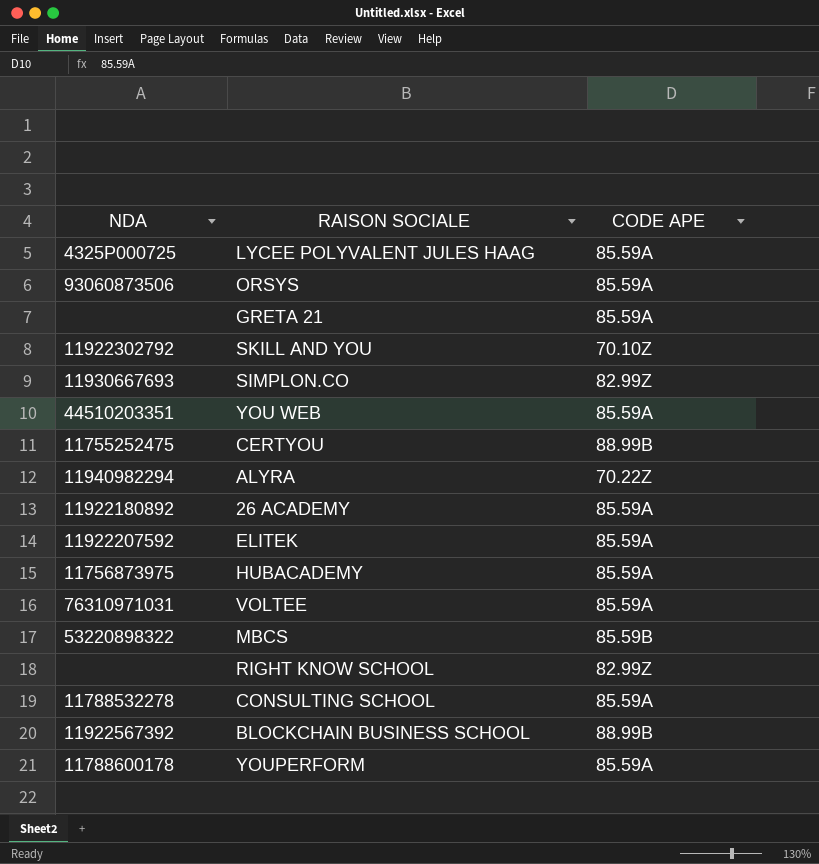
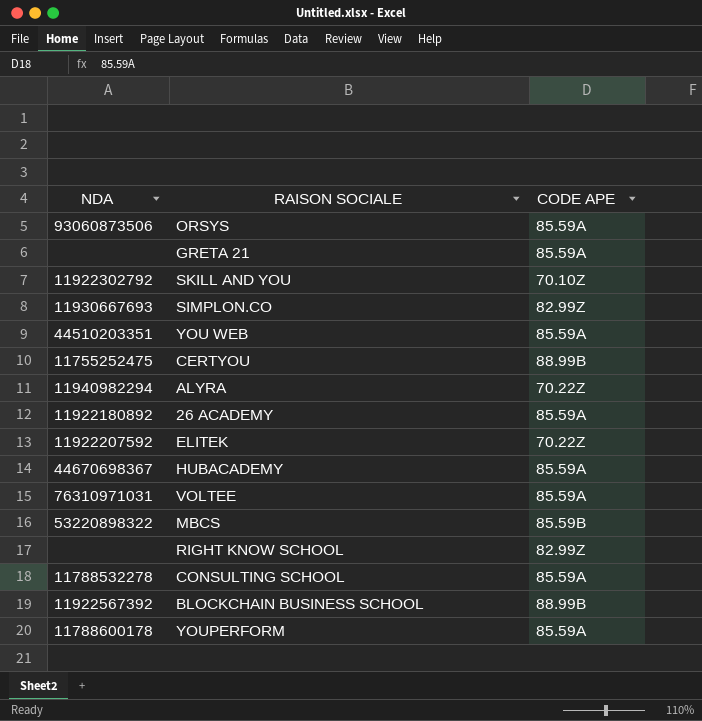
row LYCEE POLYVALENT JULES HAAG: 4325P000725 | 85.59A -> none
ELITEK | CODE APE: 85.59A -> 70.22Z
HUBACADEMY | NDA: 11756873975 -> 44670698367

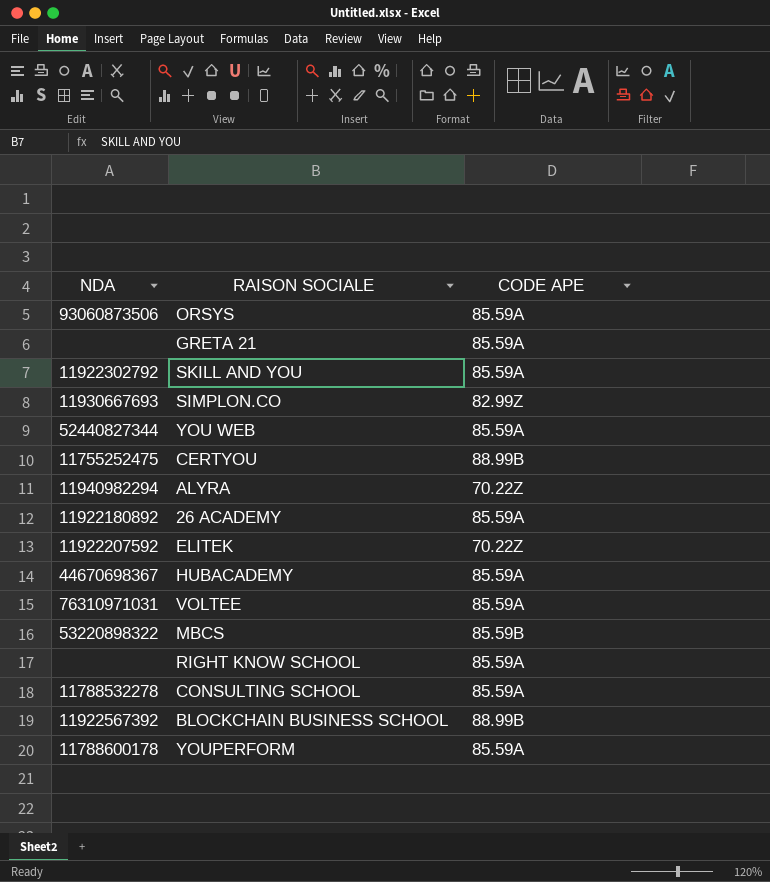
SKILL AND YOU | CODE APE: 70.10Z -> 85.59A
YOU WEB | NDA: 44510203351 -> 52440827344
RIGHT KNOW SCHOOL | CODE APE: 82.99Z -> 85.59A

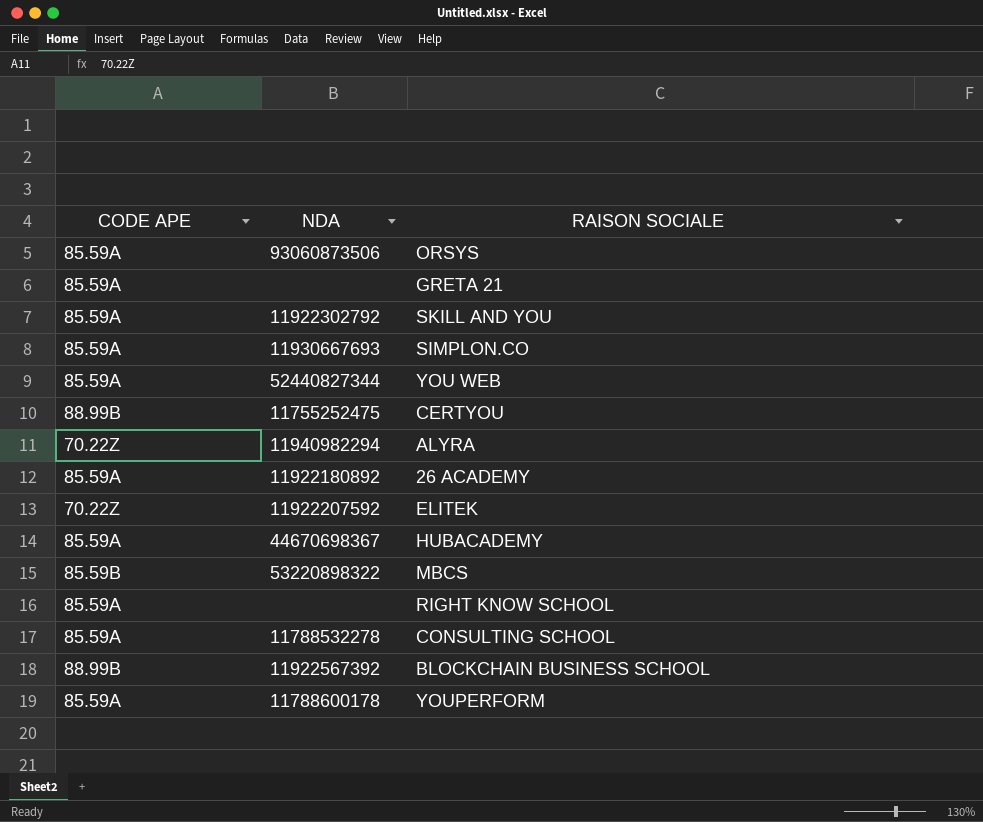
column CODE APE | position: 3 -> 1
row VOLTEE: 76310971031 | 85.59A -> none
SIMPLON.CO | CODE APE: 82.99Z -> 85.59A

